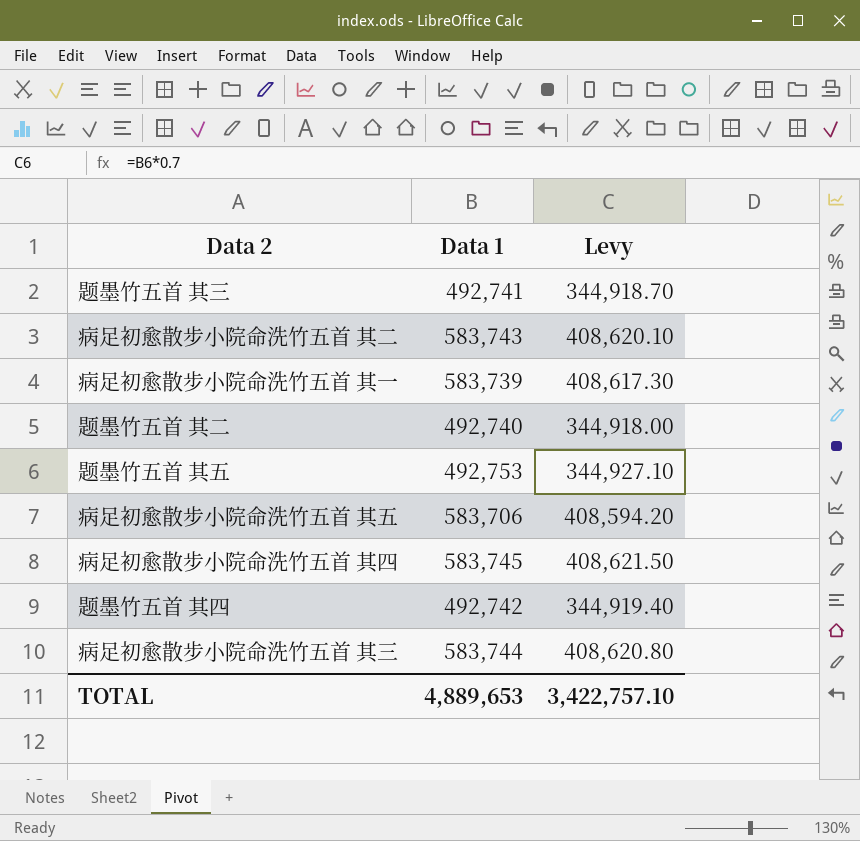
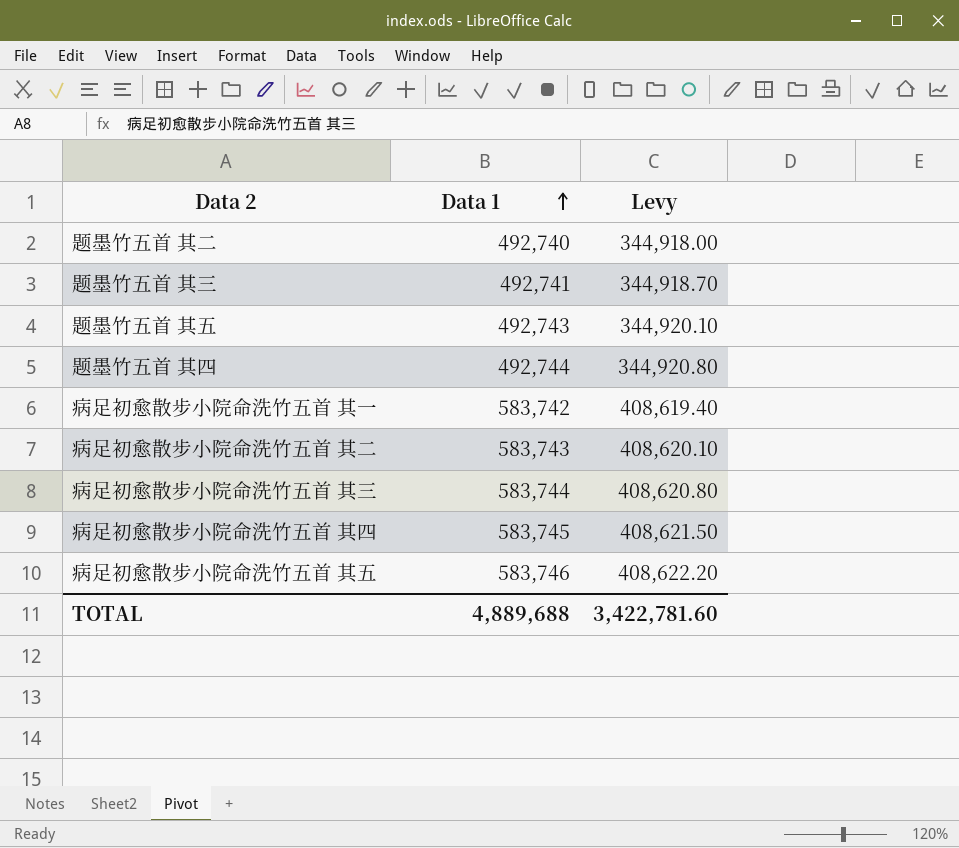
row order: none -> Data 1 ascending
题墨竹五首 其五 | Data 1: 492,753 -> 492,743
题墨竹五首 其五 | Levy: 344,927.10 -> 344,920.10
题墨竹五首 其四 | Data 1: 492,742 -> 492,744
题墨竹五首 其四 | Levy: 344,919.40 -> 344,920.80
病足初愈散步小院命洗竹五首 其一 | Data 1: 583,739 -> 583,742
病足初愈散步小院命洗竹五首 其一 | Levy: 408,617.30 -> 408,619.40
病足初愈散步小院命洗竹五首 其五 | Data 1: 583,706 -> 583,746
病足初愈散步小院命洗竹五首 其五 | Levy: 408,594.20 -> 408,622.20
TOTAL | Data 1: 4,889,653 -> 4,889,688
TOTAL | Levy: 3,422,757.10 -> 3,422,781.60

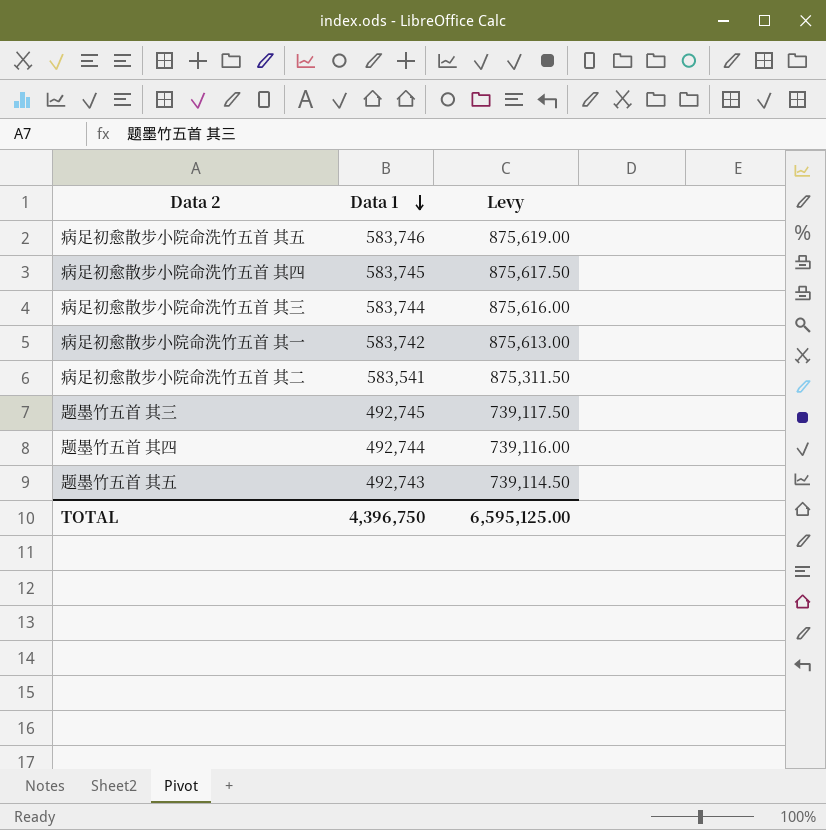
row order: Data 1 ascending -> Data 1 descending
column Levy | formula: [Data 1] * 0.7 -> [Data 1] * 1.5
row 题墨竹五首 其二: 492,740 | 344,918.00 -> none
病足初愈散步小院命洗竹五首 其二 | Data 1: 583,743 -> 583,541
题墨竹五首 其三 | Data 1: 492,741 -> 492,745
TOTAL | Data 1: 4,889,688 -> 4,396,750
TOTAL | Levy: 3,422,781.60 -> 6,595,125.00

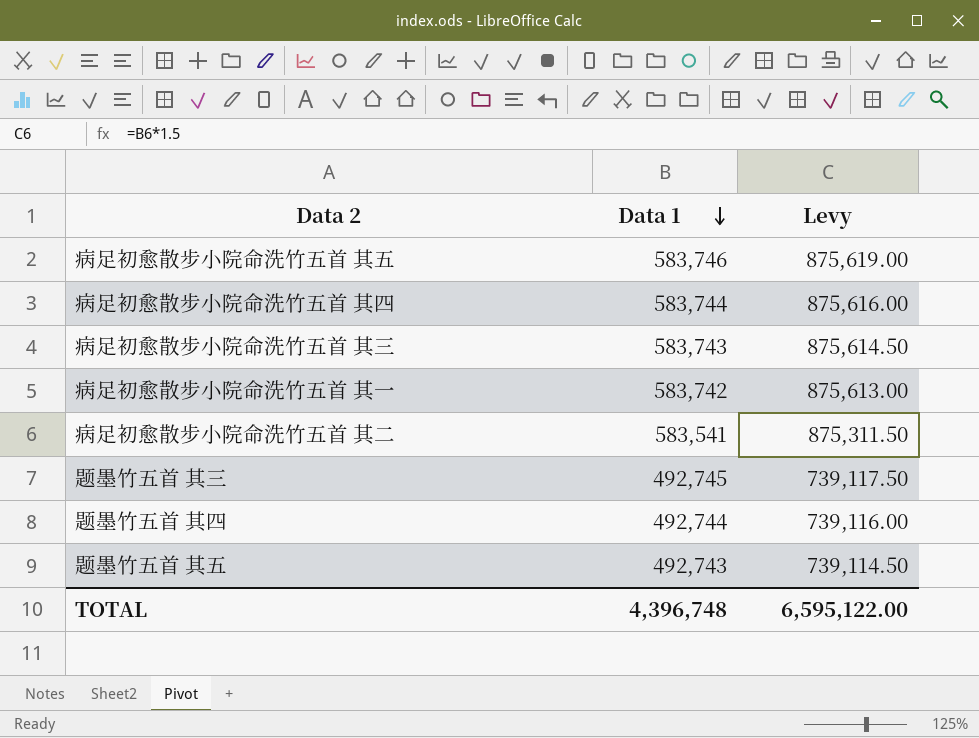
病足初愈散步小院命洗竹五首 其四 | Data 1: 583,745 -> 583,744
病足初愈散步小院命洗竹五首 其四 | Levy: 875,617.50 -> 875,616.00
病足初愈散步小院命洗竹五首 其三 | Data 1: 583,744 -> 583,743
病足初愈散步小院命洗竹五首 其三 | Levy: 875,616.00 -> 875,614.50
TOTAL | Data 1: 4,396,750 -> 4,396,748
TOTAL | Levy: 6,595,125.00 -> 6,595,122.00

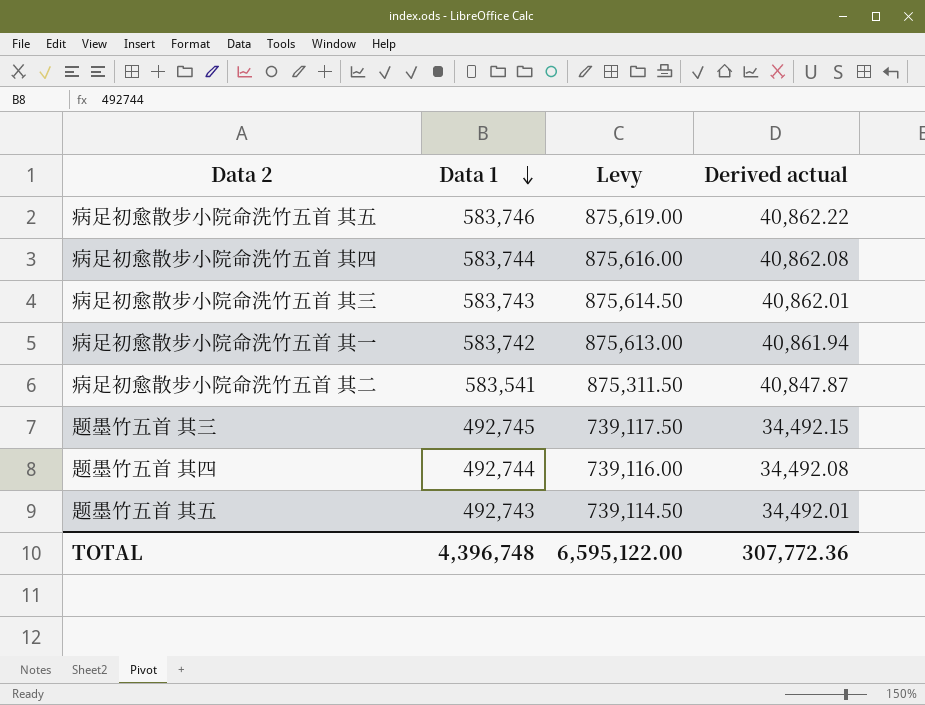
column Derived actual | formula: none -> [Data 1] * 0.07

